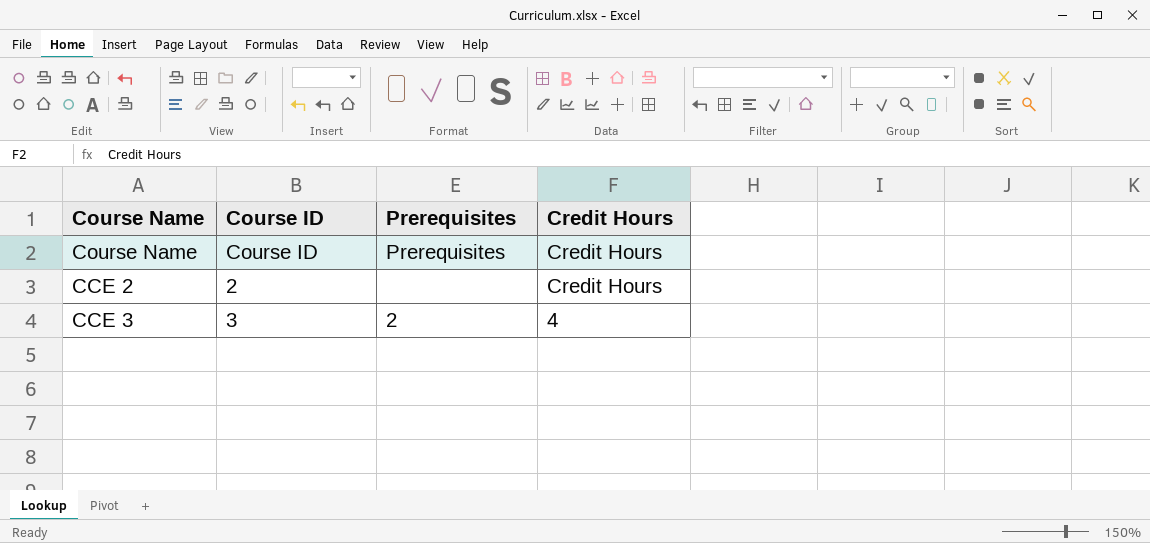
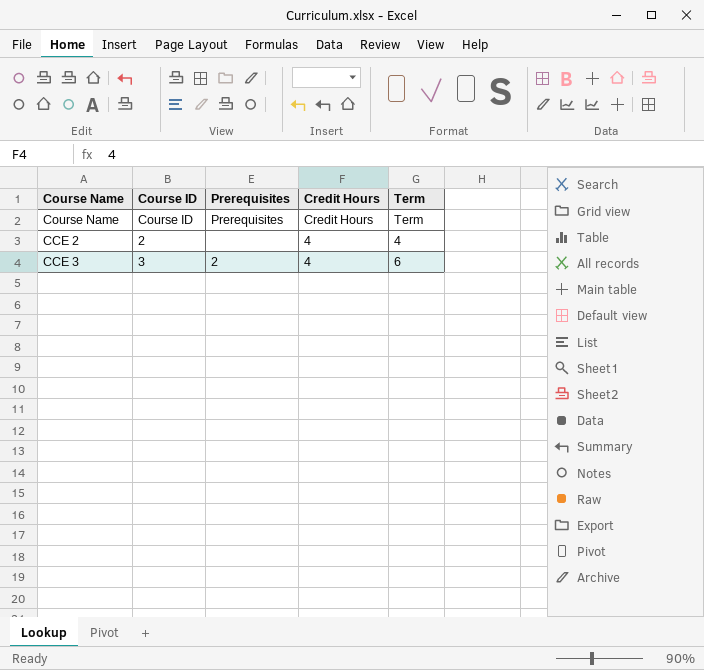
column Term | position: none -> 5
CCE 2 | Credit Hours: Credit Hours -> 4

